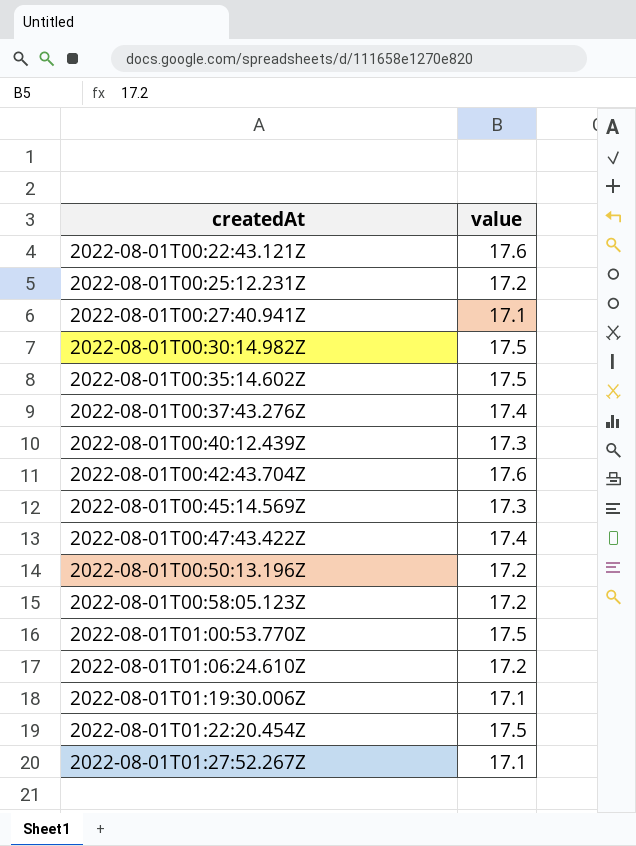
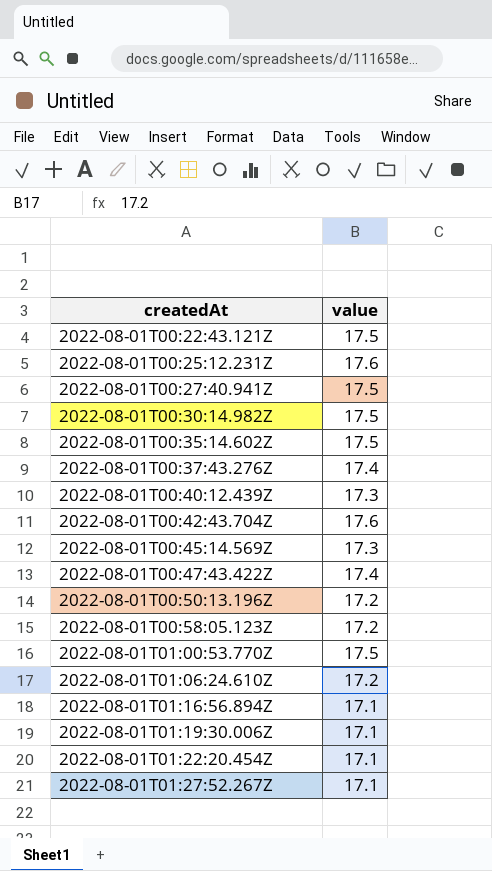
2022-08-01T00:22:43.121Z | value: 17.6 -> 17.5
2022-08-01T00:25:12.231Z | value: 17.2 -> 17.6
2022-08-01T00:27:40.941Z | value: 17.1 -> 17.5
row 2022-08-01T01:16:56.894Z: none -> 17.1
2022-08-01T01:22:20.454Z | value: 17.5 -> 17.1

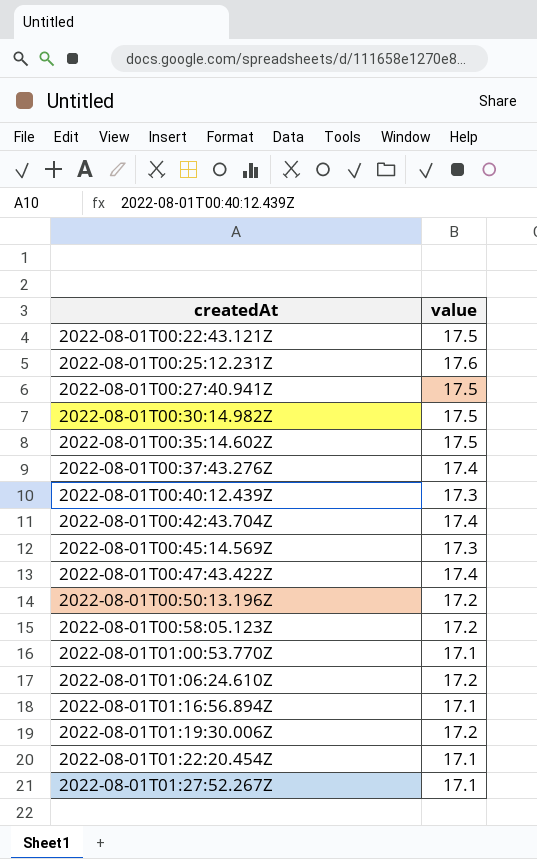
2022-08-01T00:42:43.704Z | value: 17.6 -> 17.4
2022-08-01T01:00:53.770Z | value: 17.5 -> 17.1
2022-08-01T01:19:30.006Z | value: 17.1 -> 17.2

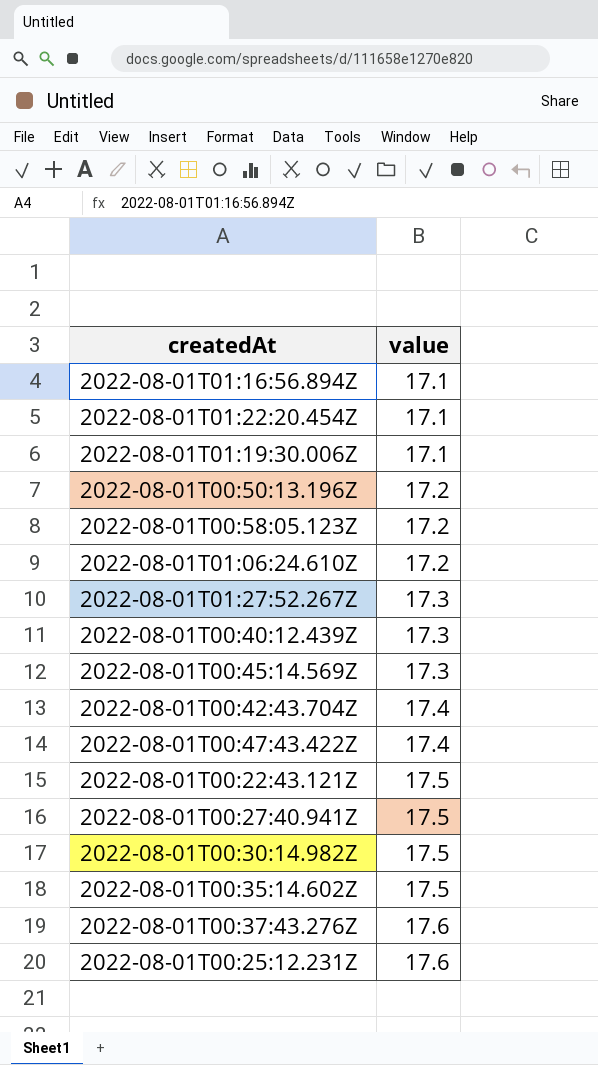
row order: createdAt ascending -> value ascending
row 2022-08-01T01:00:53.770Z: 17.1 -> none
2022-08-01T01:19:30.006Z | value: 17.2 -> 17.1
2022-08-01T01:27:52.267Z | value: 17.1 -> 17.3
2022-08-01T00:37:43.276Z | value: 17.4 -> 17.6

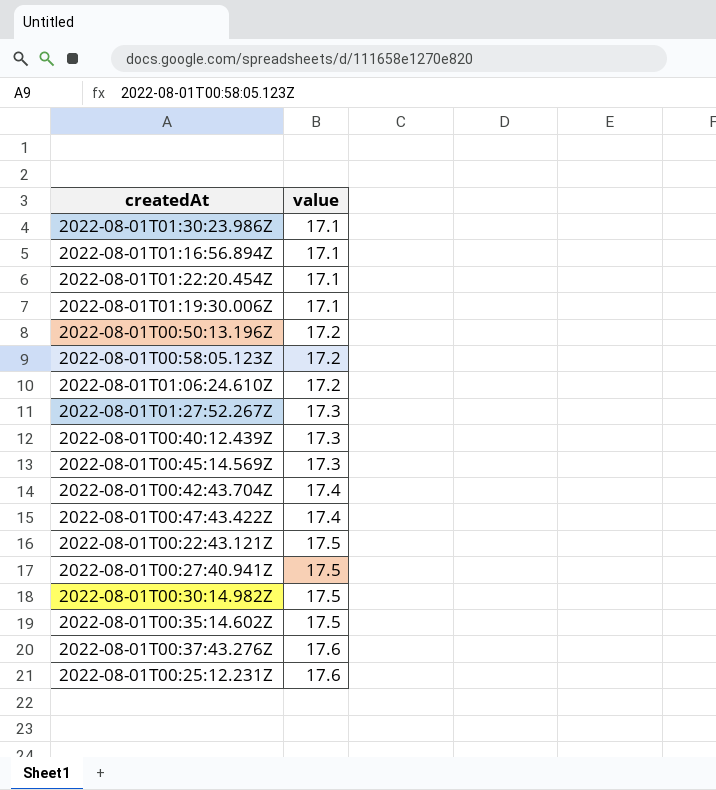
row 2022-08-01T01:30:23.986Z: none -> 17.1

